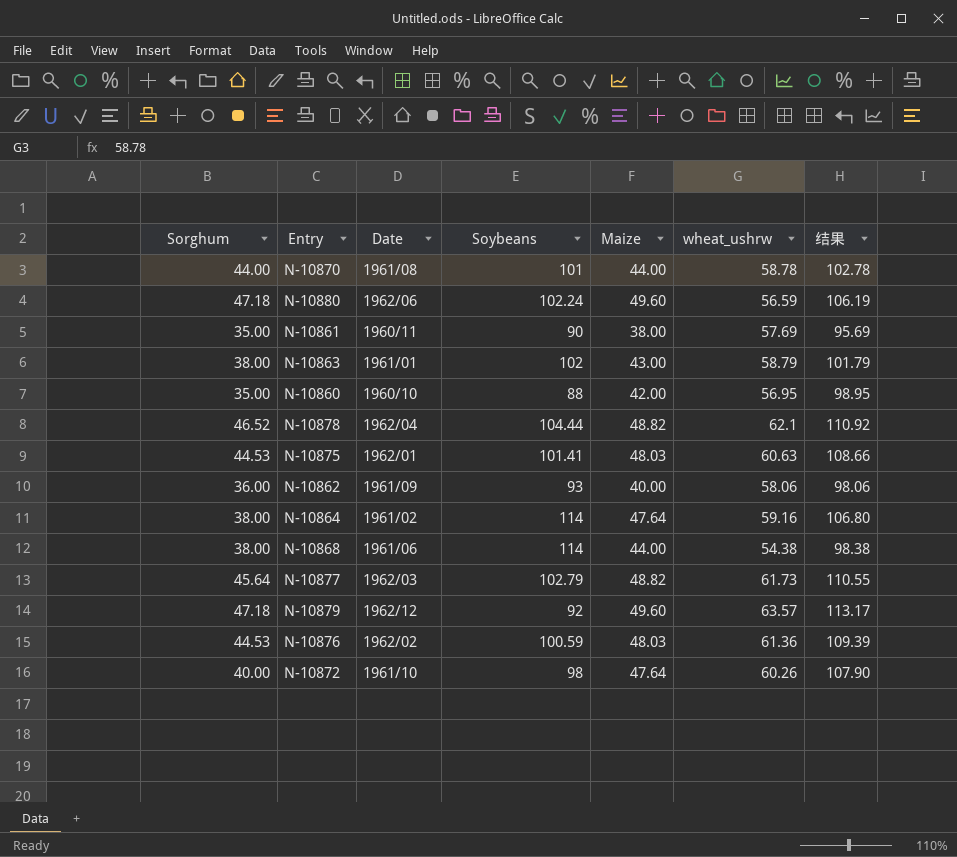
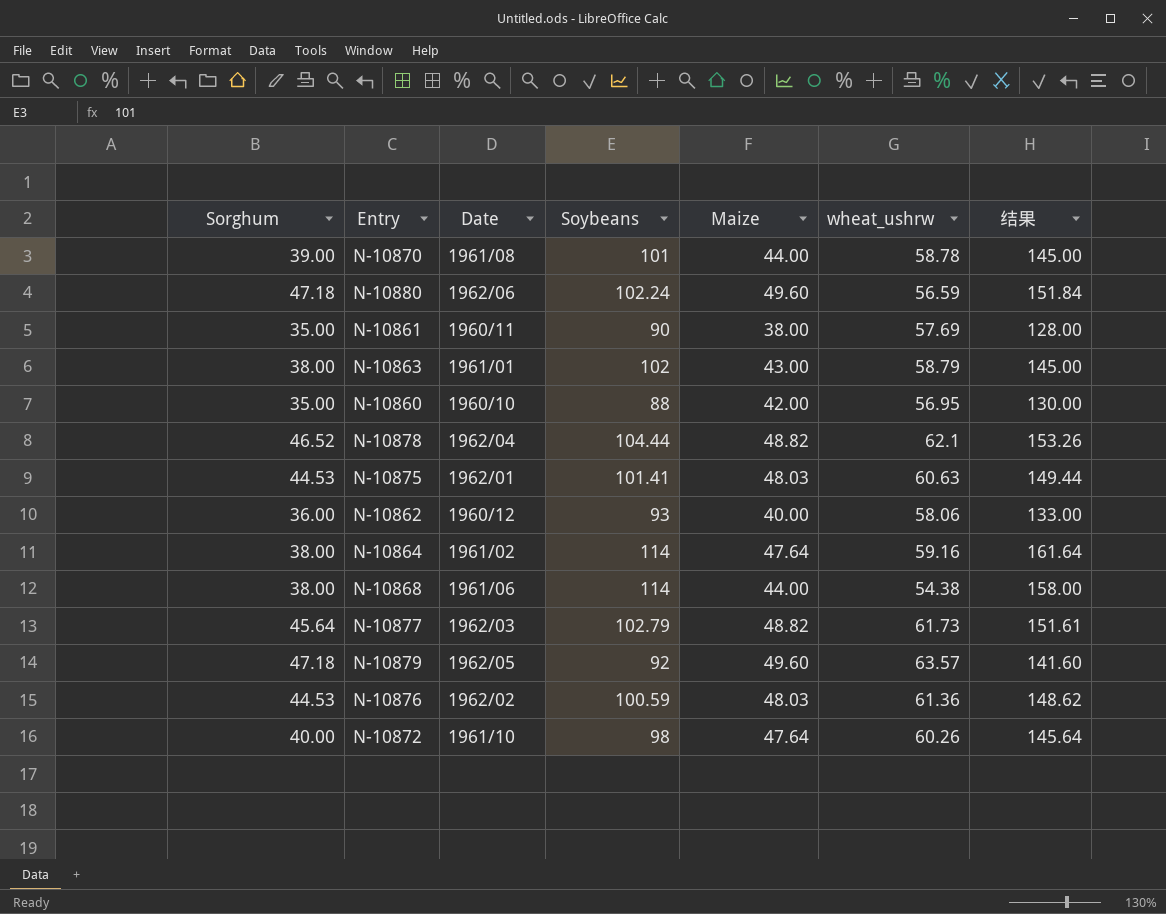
column 结果 | formula: [Maize] + [wheat_ushrw] -> [Soybeans] + [Maize]
N-10870 | Sorghum: 44.00 -> 39.00
N-10862 | Date: 1961/09 -> 1960/12
N-10879 | Date: 1962/12 -> 1962/05

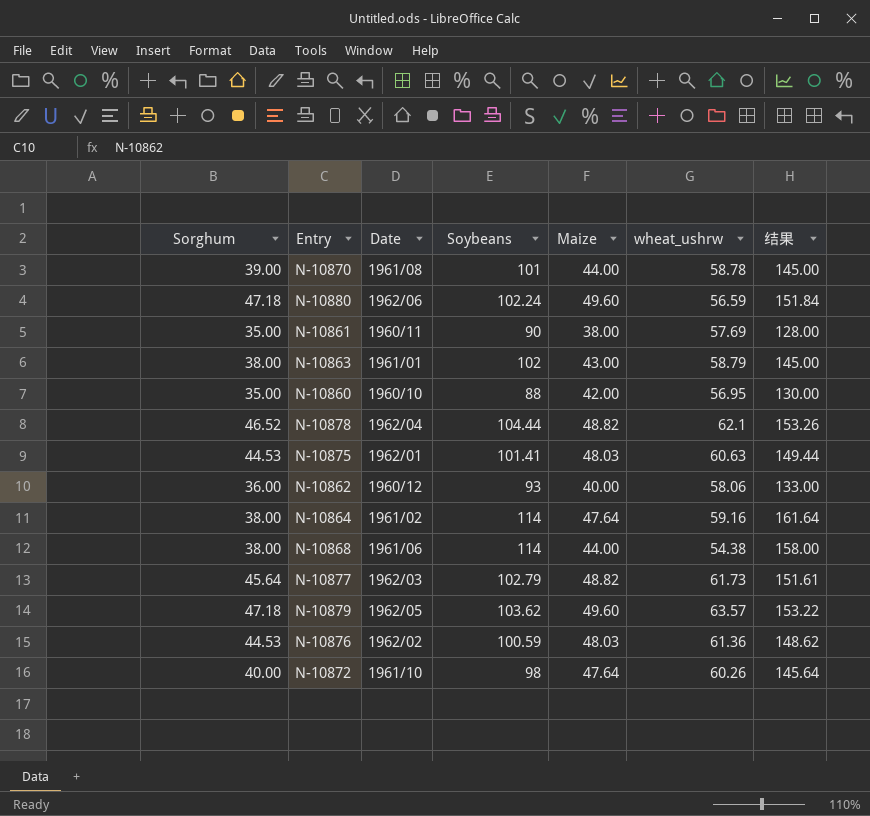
N-10879 | Soybeans: 92 -> 103.62
N-10879 | 结果: 141.60 -> 153.22

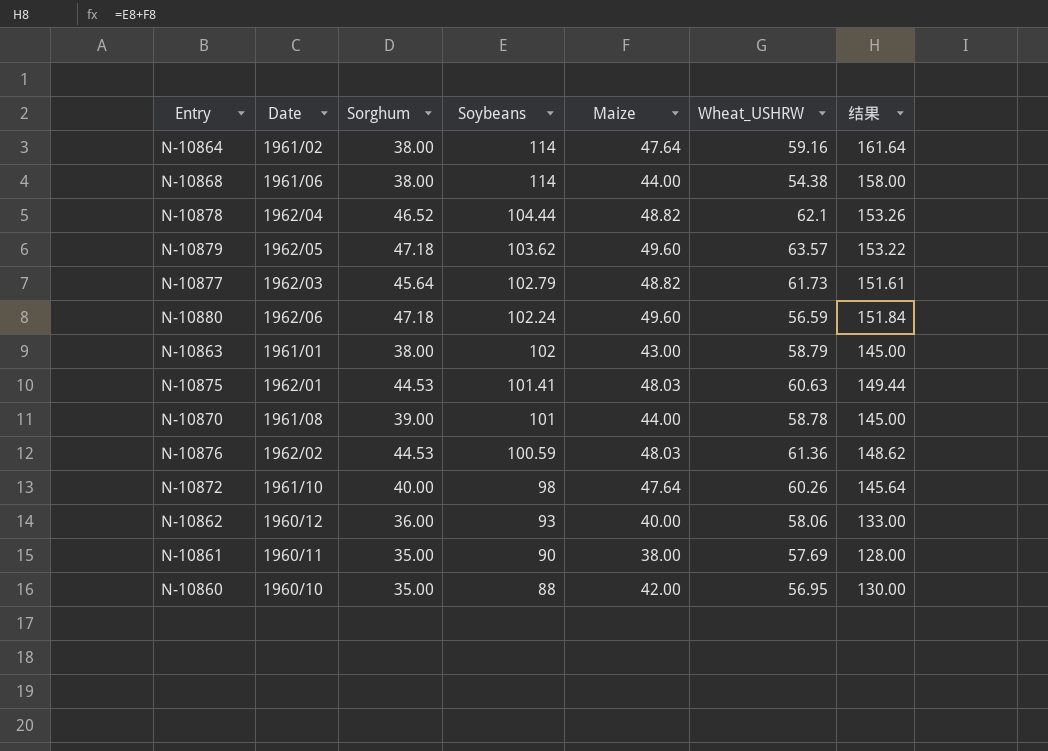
row order: none -> Soybeans descending
column Sorghum | position: 1 -> 3
column name: wheat_ushrw -> Wheat_USHRW

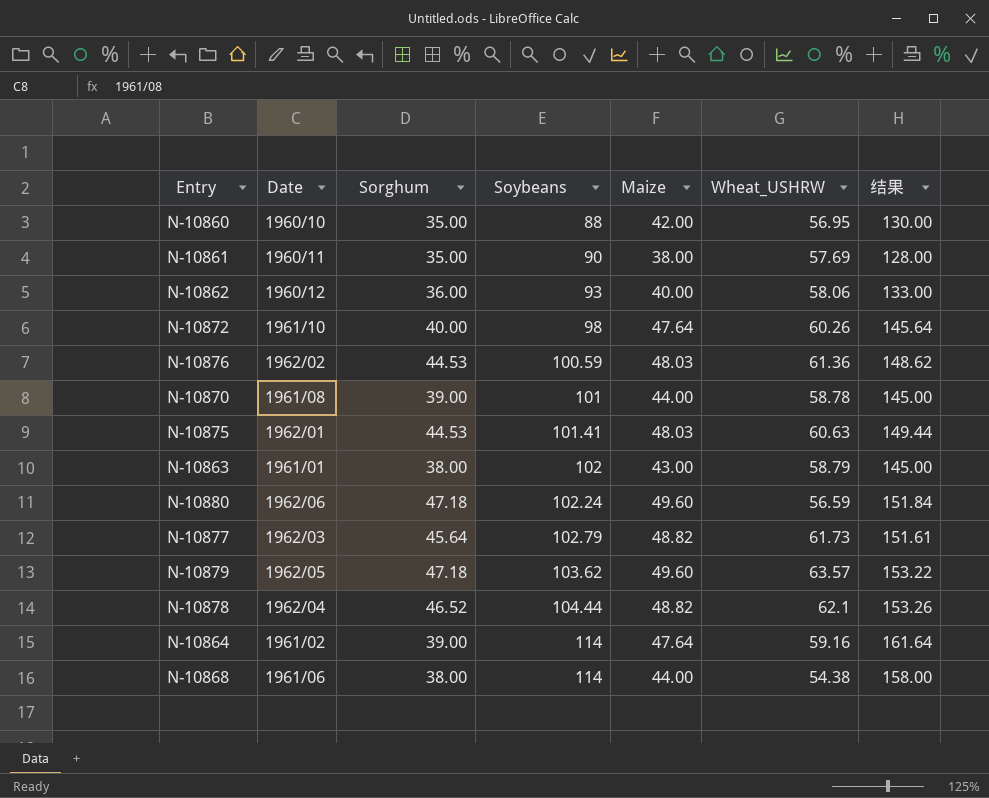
row order: Soybeans descending -> Soybeans ascending
N-10864 | Sorghum: 38.00 -> 39.00

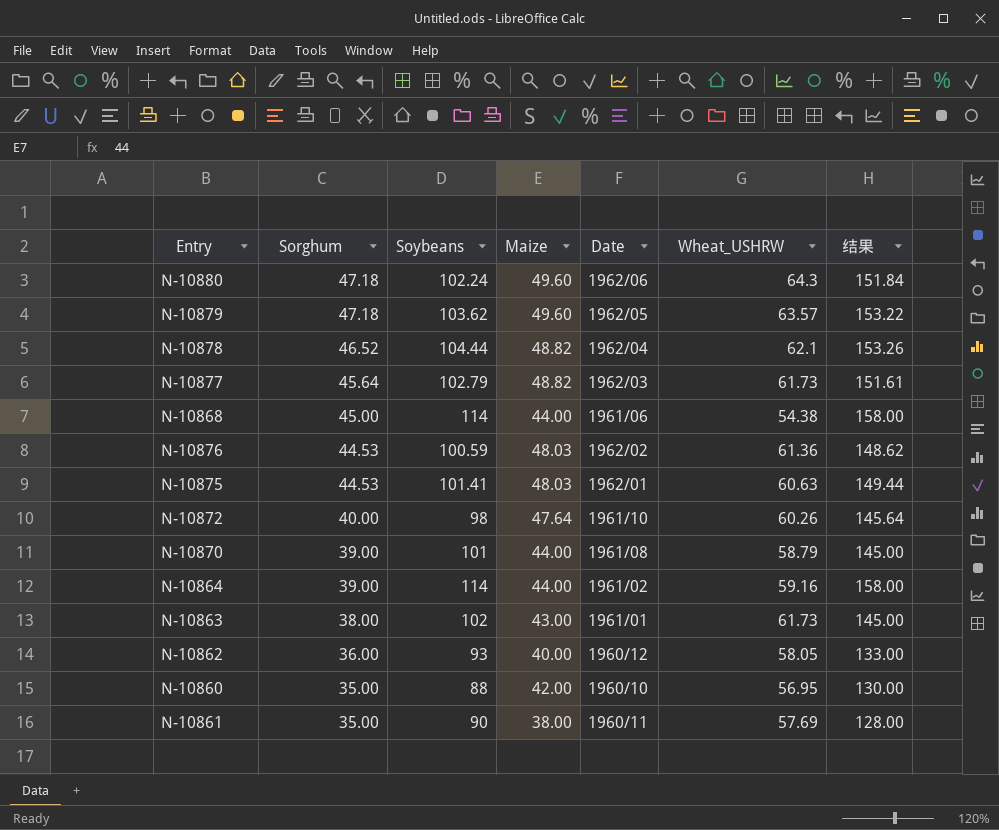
row order: Soybeans ascending -> Sorghum descending
column Date | position: 2 -> 5
N-10880 | Wheat_USHRW: 56.59 -> 64.3
N-10868 | Sorghum: 38.00 -> 45.00
N-10870 | Wheat_USHRW: 58.78 -> 58.79
N-10864 | Maize: 47.64 -> 44.00
N-10864 | 结果: 161.64 -> 158.00
N-10863 | Wheat_USHRW: 58.79 -> 61.73
N-10862 | Wheat_USHRW: 58.06 -> 58.05

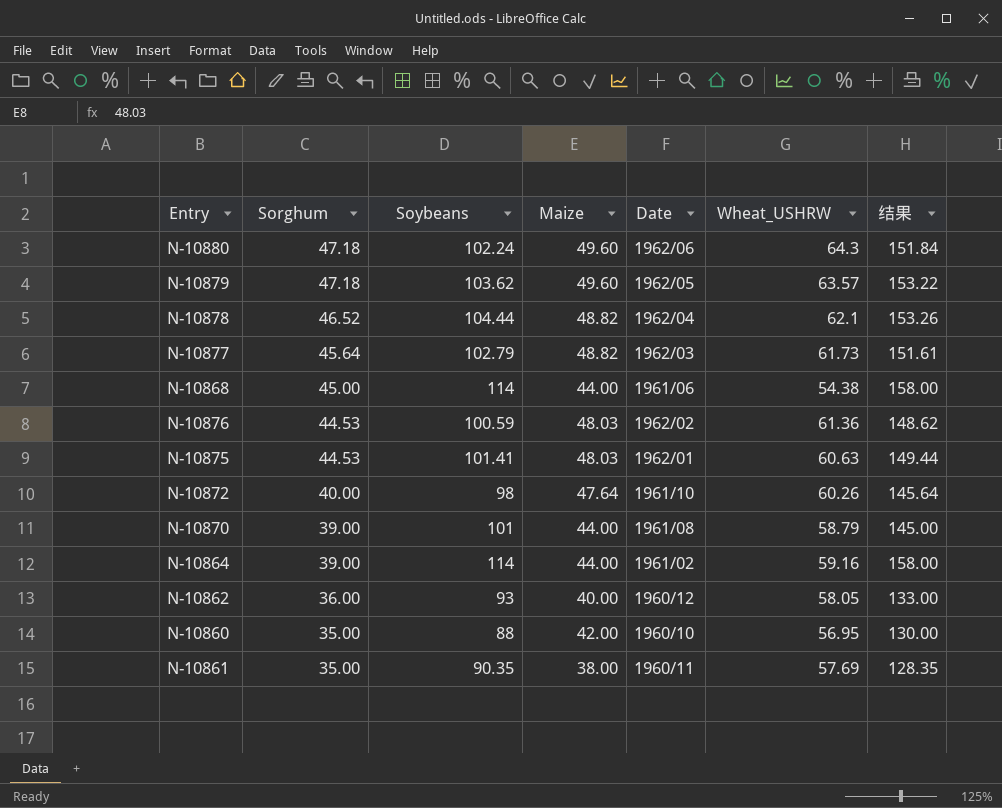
row N-10863: 38.00 | 102 | 43.00 | 1961/01 | 61.73 | 145.00 -> none
N-10861 | Soybeans: 90 -> 90.35
N-10861 | 结果: 128.00 -> 128.35

